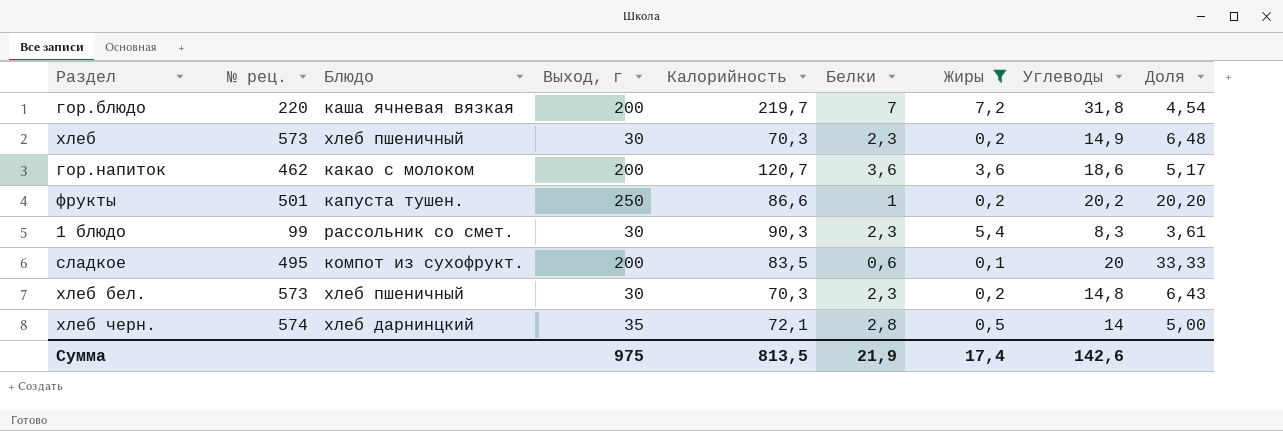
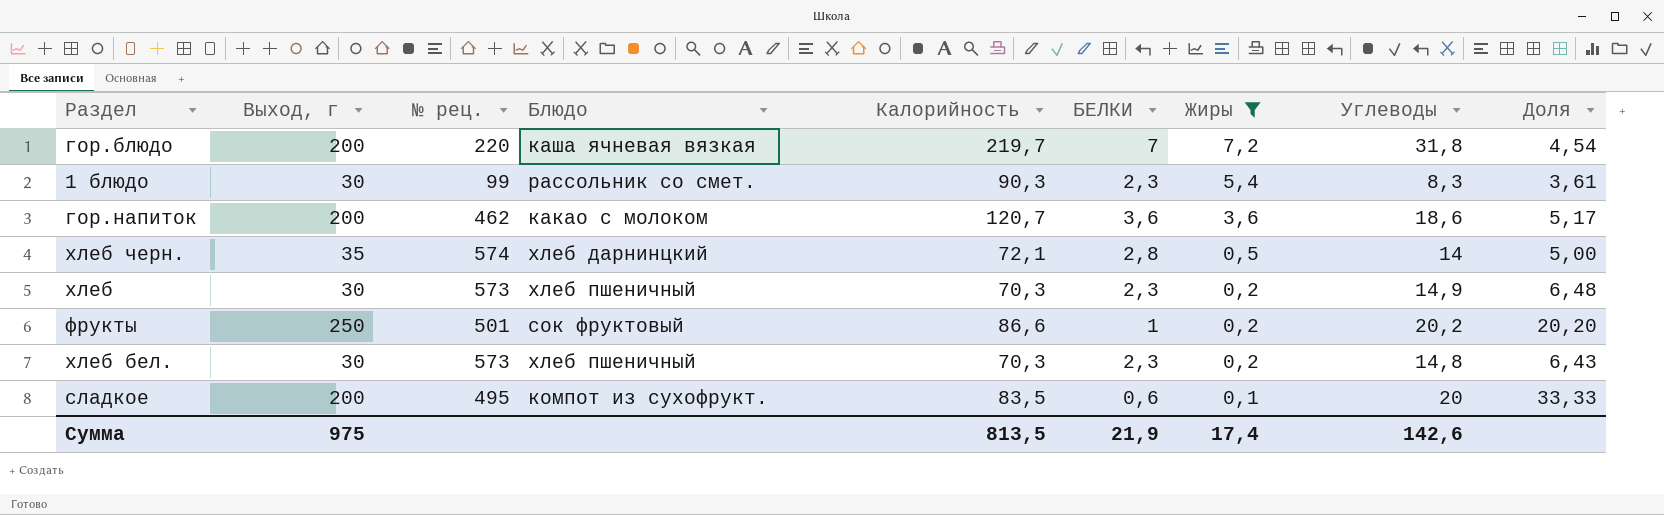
row order: none -> Жиры descending
column Выход, г | position: 4 -> 2
column name: Белки -> БЕЛКИ
фрукты | Блюдо: капуста тушен. -> сок фруктовый

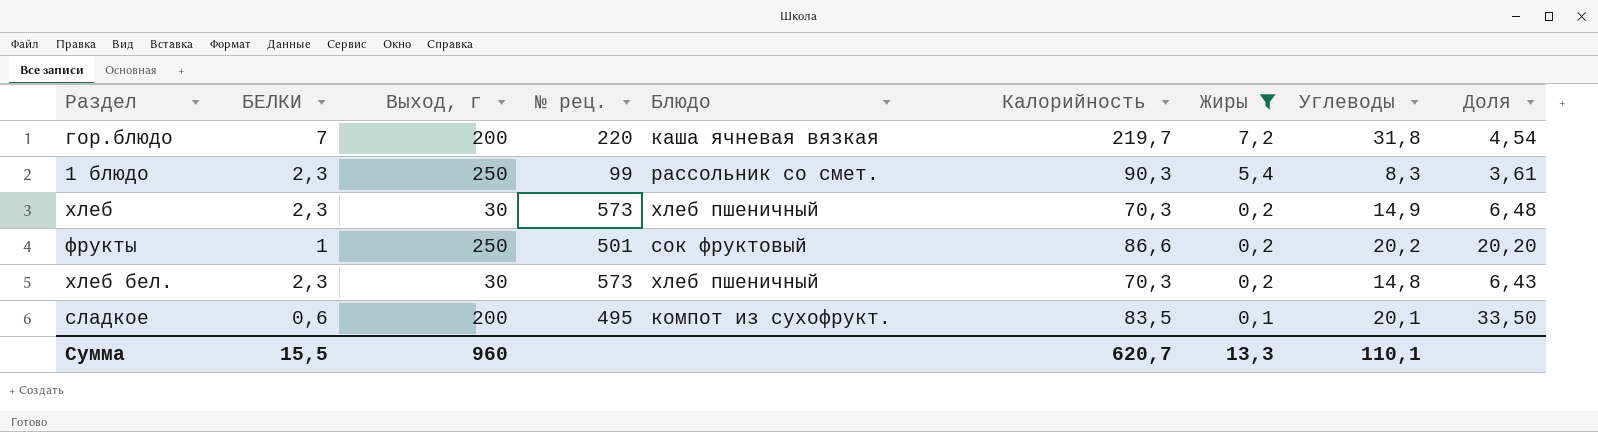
column БЕЛКИ | position: 6 -> 2
row гор.напиток: 200 | 462 | какао с молоком | 120,7 | 3,6 | 3,6 | 18,6 | 5,17 -> none
row хлеб черн.: 35 | 574 | хлеб дарнинцкий | 72,1 | 2,8 | 0,5 | 14 | 5,00 -> none
1 блюдо | Выход, г: 30 -> 250
сладкое | Углеводы: 20 -> 20,1
сладкое | Доля: 33,33 -> 33,50
Сумма | БЕЛКИ: 21,9 -> 15,5
Сумма | Выход, г: 975 -> 960
Сумма | Калорийность: 813,5 -> 620,7
Сумма | Жиры: 17,4 -> 13,3
Сумма | Углеводы: 142,6 -> 110,1

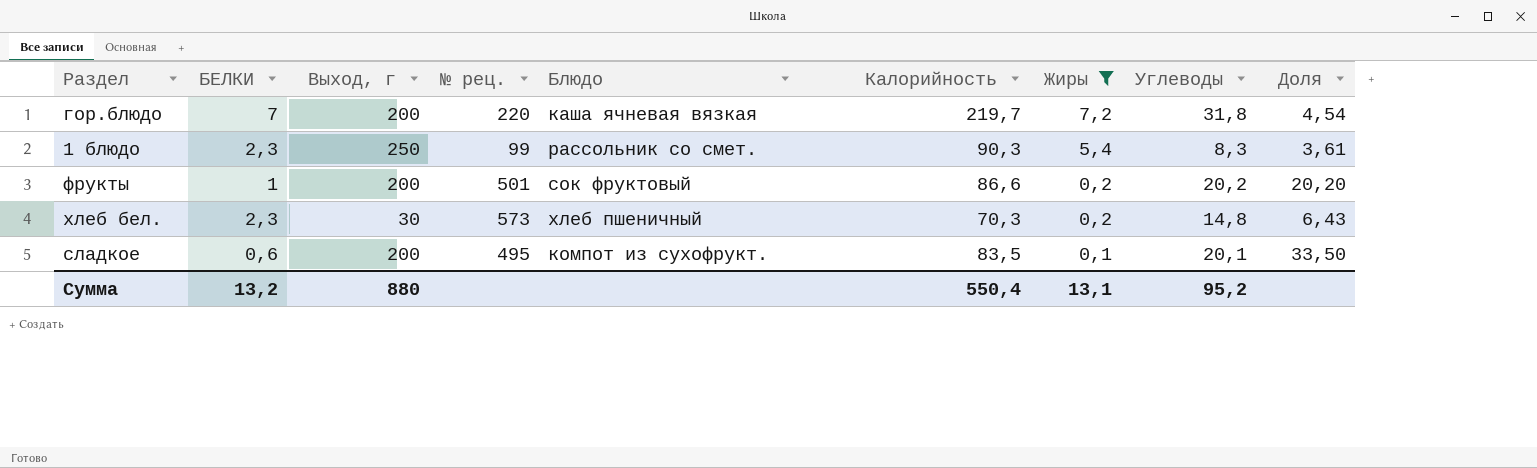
row хлеб: 2,3 | 30 | 573 | хлеб пшеничный | 70,3 | 0,2 | 14,9 | 6,48 -> none
фрукты | Выход, г: 250 -> 200
Сумма | БЕЛКИ: 15,5 -> 13,2
Сумма | Выход, г: 960 -> 880
Сумма | Калорийность: 620,7 -> 550,4
Сумма | Жиры: 13,3 -> 13,1
Сумма | Углеводы: 110,1 -> 95,2

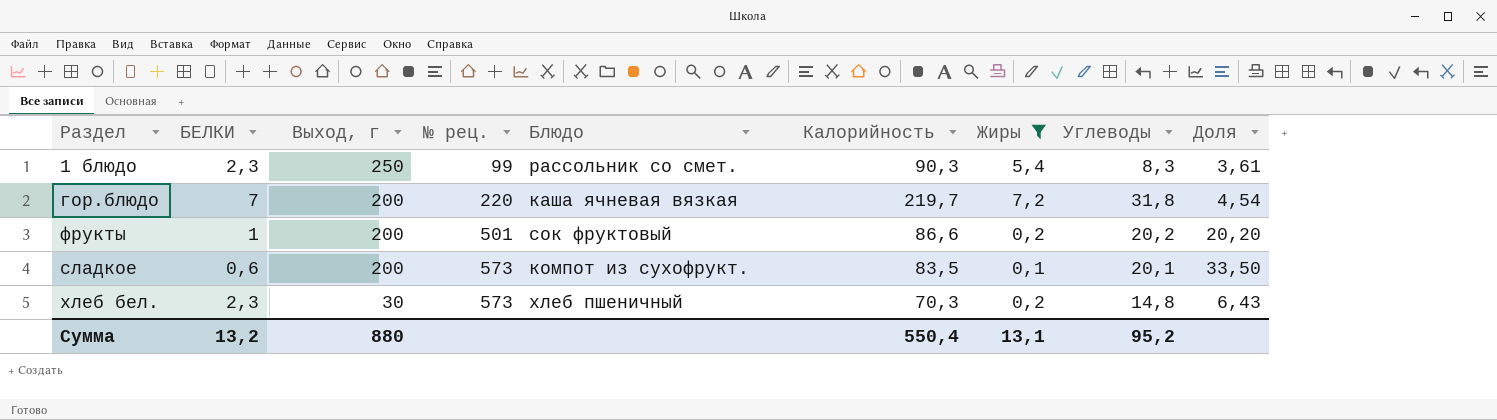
row order: Жиры descending -> Выход, г descending
сладкое | № рец.: 495 -> 573

